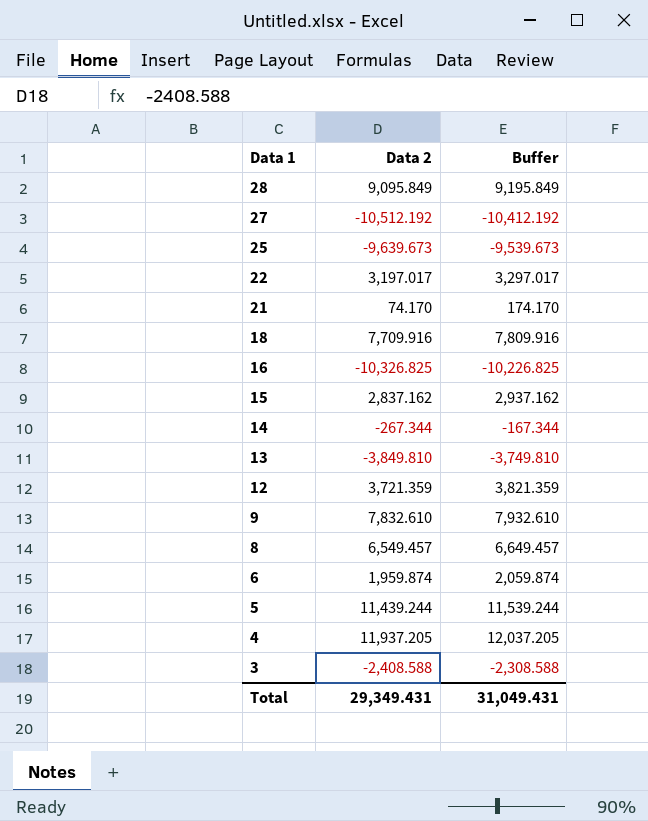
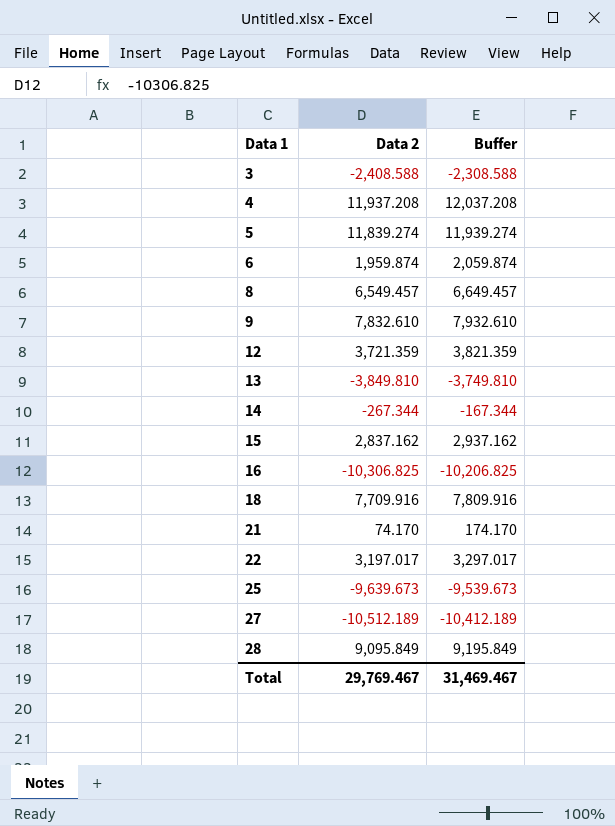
row order: Data 1 descending -> Data 1 ascending
4 | Data 2: 11,937.205 -> 11,937.208
4 | Buffer: 12,037.205 -> 12,037.208
5 | Data 2: 11,439.244 -> 11,839.274
5 | Buffer: 11,539.244 -> 11,939.274
16 | Data 2: -10,326.825 -> -10,306.825
16 | Buffer: -10,226.825 -> -10,206.825
27 | Data 2: -10,512.192 -> -10,512.189
27 | Buffer: -10,412.192 -> -10,412.189
Total | Data 2: 29,349.431 -> 29,769.467
Total | Buffer: 31,049.431 -> 31,469.467

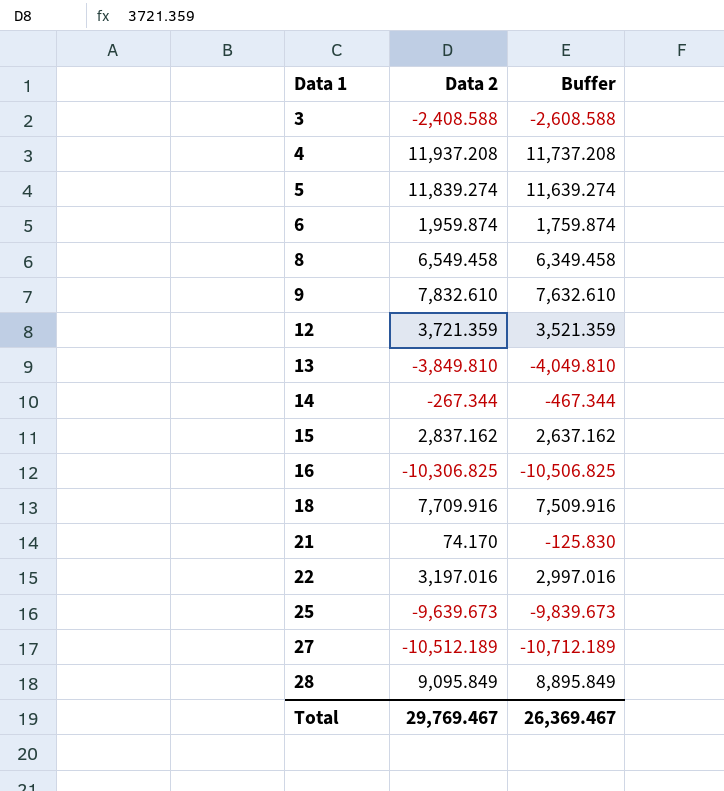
column Buffer | formula: [Data 2] + 100 -> [Data 2] - 200
8 | Data 2: 6,549.457 -> 6,549.458
22 | Data 2: 3,197.017 -> 3,197.016
Total | Buffer: 31,469.467 -> 26,369.467

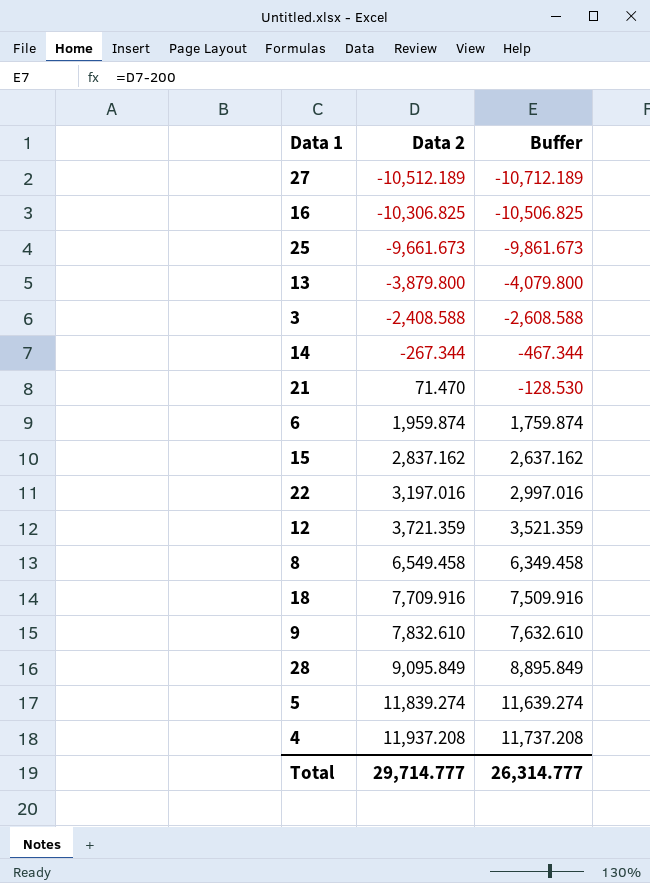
row order: Data 1 ascending -> Data 2 ascending
25 | Data 2: -9,639.673 -> -9,661.673
25 | Buffer: -9,839.673 -> -9,861.673
13 | Data 2: -3,849.810 -> -3,879.800
13 | Buffer: -4,049.810 -> -4,079.800
21 | Data 2: 74.170 -> 71.470
21 | Buffer: -125.830 -> -128.530
Total | Data 2: 29,769.467 -> 29,714.777
Total | Buffer: 26,369.467 -> 26,314.777

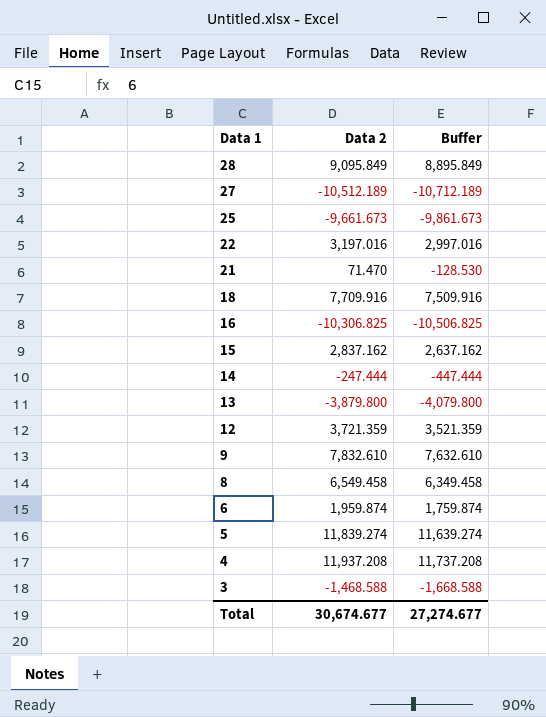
row order: Data 2 ascending -> Data 1 descending
14 | Data 2: -267.344 -> -247.444
14 | Buffer: -467.344 -> -447.444
3 | Data 2: -2,408.588 -> -1,468.588
3 | Buffer: -2,608.588 -> -1,668.588
Total | Data 2: 29,714.777 -> 30,674.677
Total | Buffer: 26,314.777 -> 27,274.677

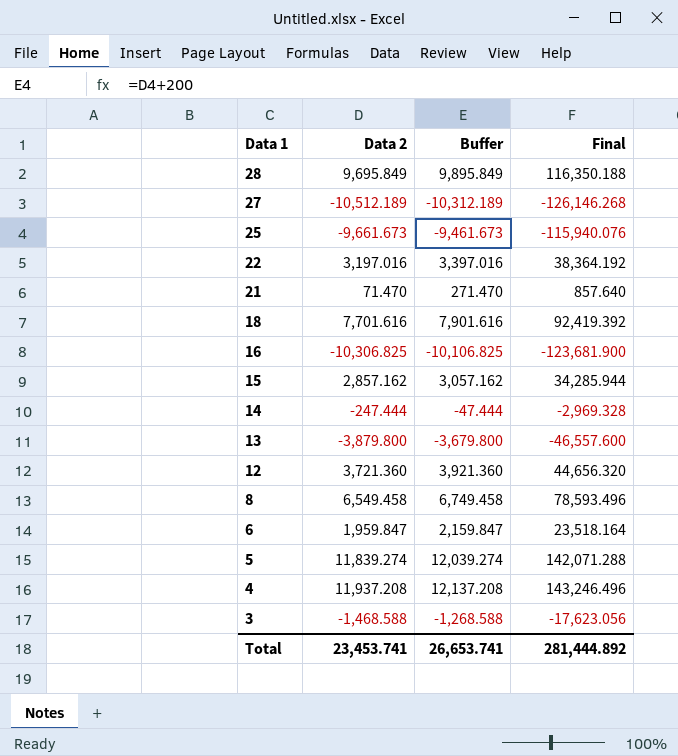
column Buffer | formula: [Data 2] - 200 -> [Data 2] + 200
column Final | formula: none -> [Data 2] * 12
row 9: 7,832.610 | 7,632.610 -> none
28 | Data 2: 9,095.849 -> 9,695.849
18 | Data 2: 7,709.916 -> 7,701.616
15 | Data 2: 2,837.162 -> 2,857.162
12 | Data 2: 3,721.359 -> 3,721.360
6 | Data 2: 1,959.874 -> 1,959.847
Total | Data 2: 30,674.677 -> 23,453.741
Total | Buffer: 27,274.677 -> 26,653.741

